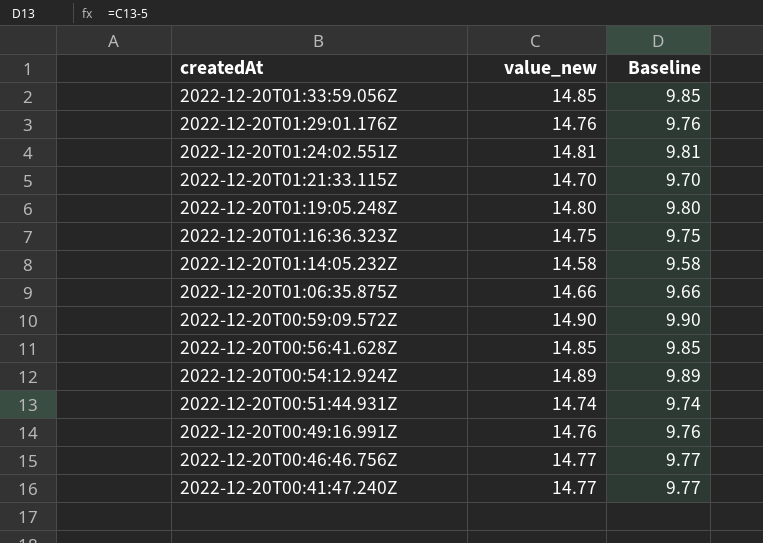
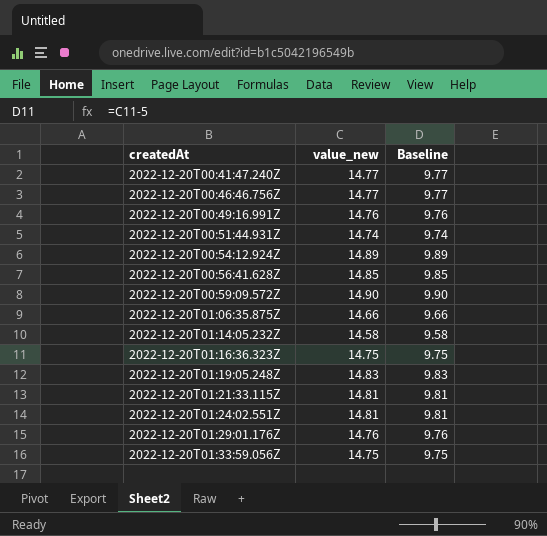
row order: createdAt descending -> createdAt ascending
2022-12-20T01:19:05.248Z | value_new: 14.80 -> 14.83
2022-12-20T01:19:05.248Z | Baseline: 9.80 -> 9.83
2022-12-20T01:21:33.115Z | value_new: 14.70 -> 14.81
2022-12-20T01:21:33.115Z | Baseline: 9.70 -> 9.81
2022-12-20T01:33:59.056Z | value_new: 14.85 -> 14.75
2022-12-20T01:33:59.056Z | Baseline: 9.85 -> 9.75

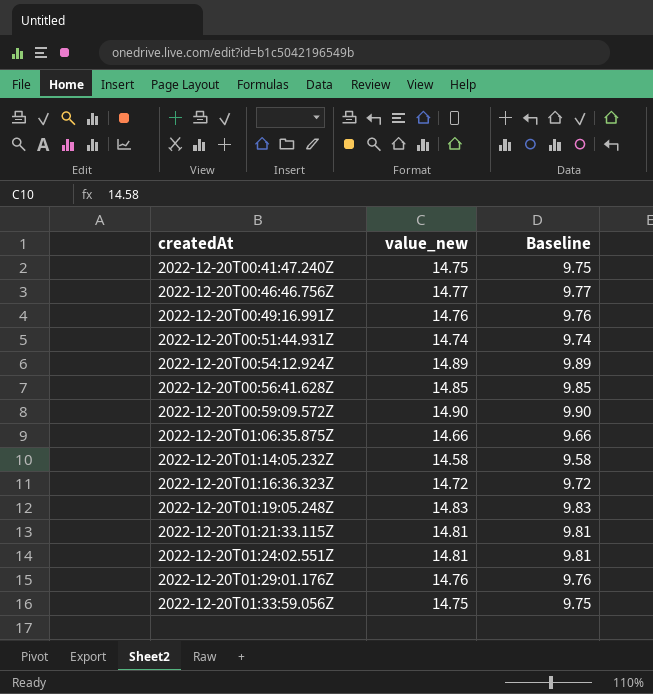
2022-12-20T00:41:47.240Z | value_new: 14.77 -> 14.75
2022-12-20T00:41:47.240Z | Baseline: 9.77 -> 9.75
2022-12-20T01:16:36.323Z | value_new: 14.75 -> 14.72
2022-12-20T01:16:36.323Z | Baseline: 9.75 -> 9.72

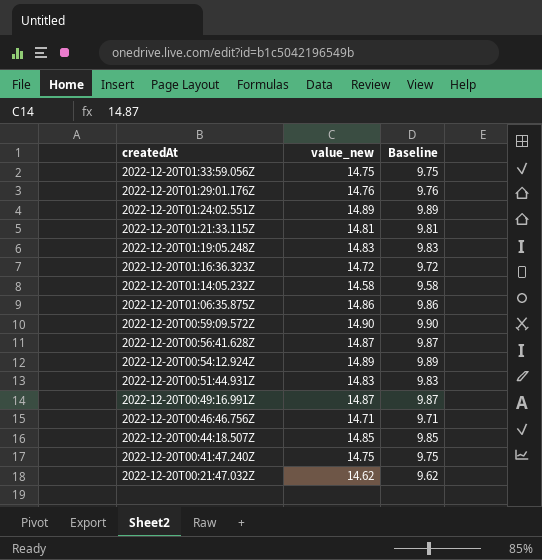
row order: createdAt ascending -> createdAt descending
2022-12-20T01:24:02.551Z | value_new: 14.81 -> 14.89
2022-12-20T01:24:02.551Z | Baseline: 9.81 -> 9.89
2022-12-20T01:06:35.875Z | value_new: 14.66 -> 14.86
2022-12-20T01:06:35.875Z | Baseline: 9.66 -> 9.86
2022-12-20T00:56:41.628Z | value_new: 14.85 -> 14.87
2022-12-20T00:56:41.628Z | Baseline: 9.85 -> 9.87
2022-12-20T00:51:44.931Z | value_new: 14.74 -> 14.83
2022-12-20T00:51:44.931Z | Baseline: 9.74 -> 9.83
2022-12-20T00:49:16.991Z | value_new: 14.76 -> 14.87
2022-12-20T00:49:16.991Z | Baseline: 9.76 -> 9.87
2022-12-20T00:46:46.756Z | value_new: 14.77 -> 14.71
2022-12-20T00:46:46.756Z | Baseline: 9.77 -> 9.71
row 2022-12-20T00:44:18.507Z: none -> 14.85 | 9.85
row 2022-12-20T00:21:47.032Z: none -> 14.62 | 9.62

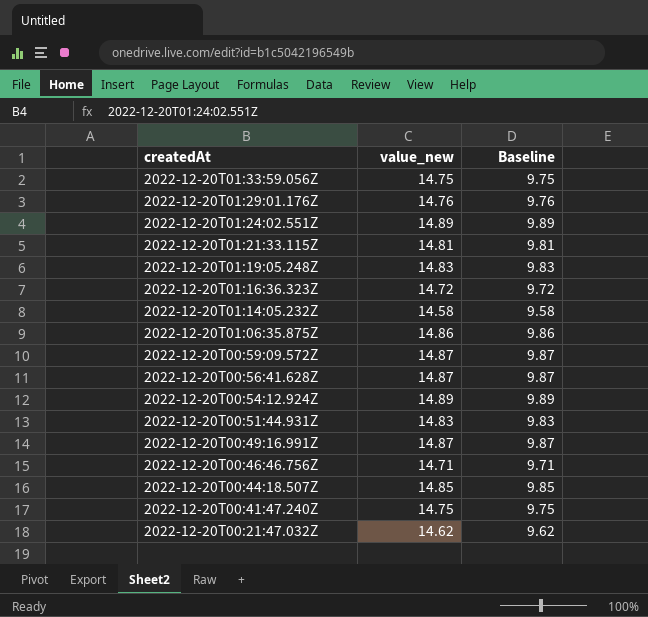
2022-12-20T00:59:09.572Z | value_new: 14.90 -> 14.87
2022-12-20T00:59:09.572Z | Baseline: 9.90 -> 9.87

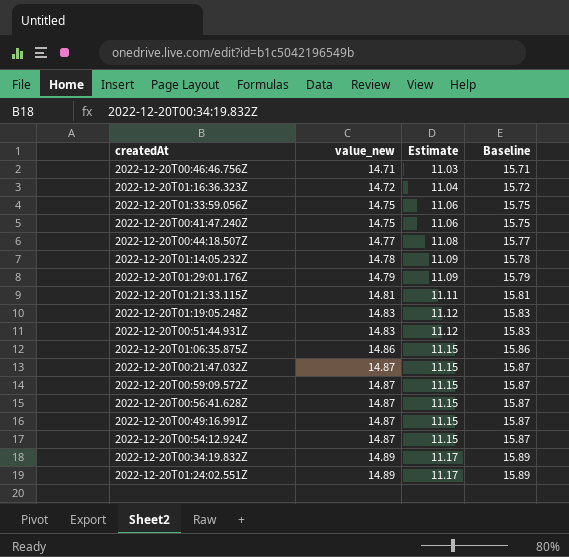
row order: createdAt descending -> value_new ascending
column Estimate | formula: none -> [value_new] * 0.75
column Baseline | formula: [value_new] - 5 -> [value_new] + 1
2022-12-20T00:44:18.507Z | value_new: 14.85 -> 14.77
2022-12-20T01:14:05.232Z | value_new: 14.58 -> 14.78
2022-12-20T01:29:01.176Z | value_new: 14.76 -> 14.79
2022-12-20T00:21:47.032Z | value_new: 14.62 -> 14.87
2022-12-20T00:54:12.924Z | value_new: 14.89 -> 14.87
row 2022-12-20T00:34:19.832Z: none -> 14.89 | 11.17 | 15.89

